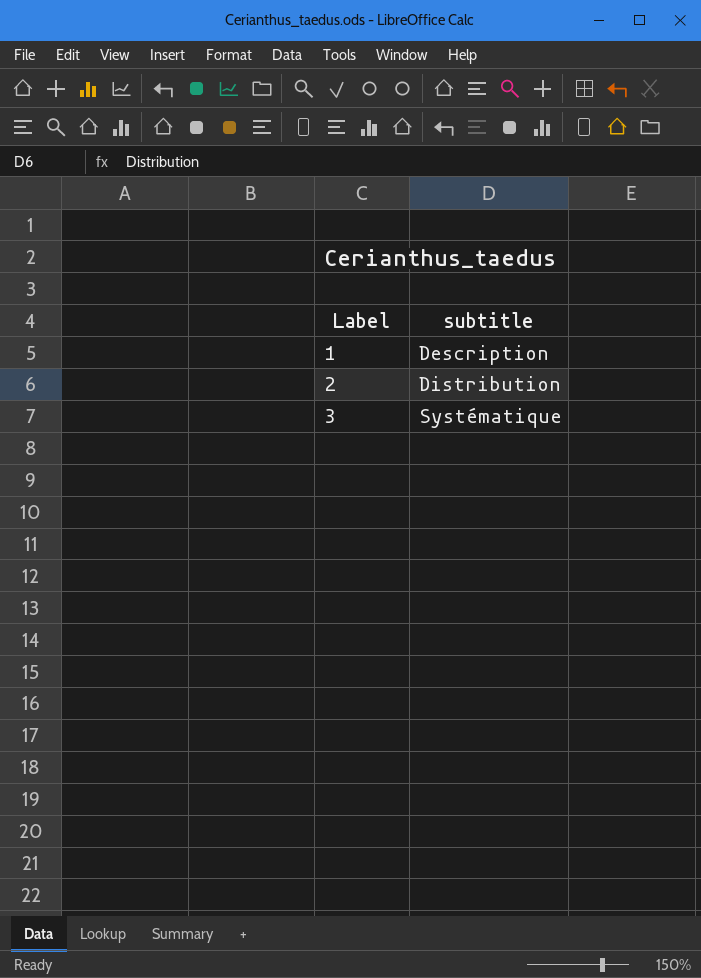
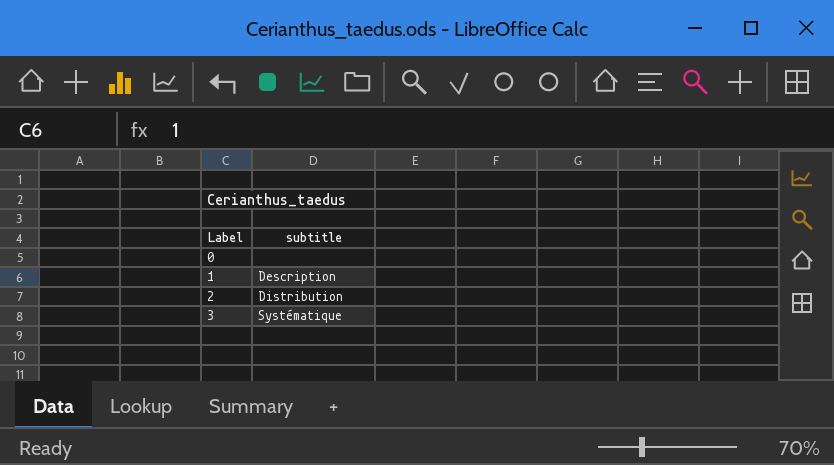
row 0: none -> none

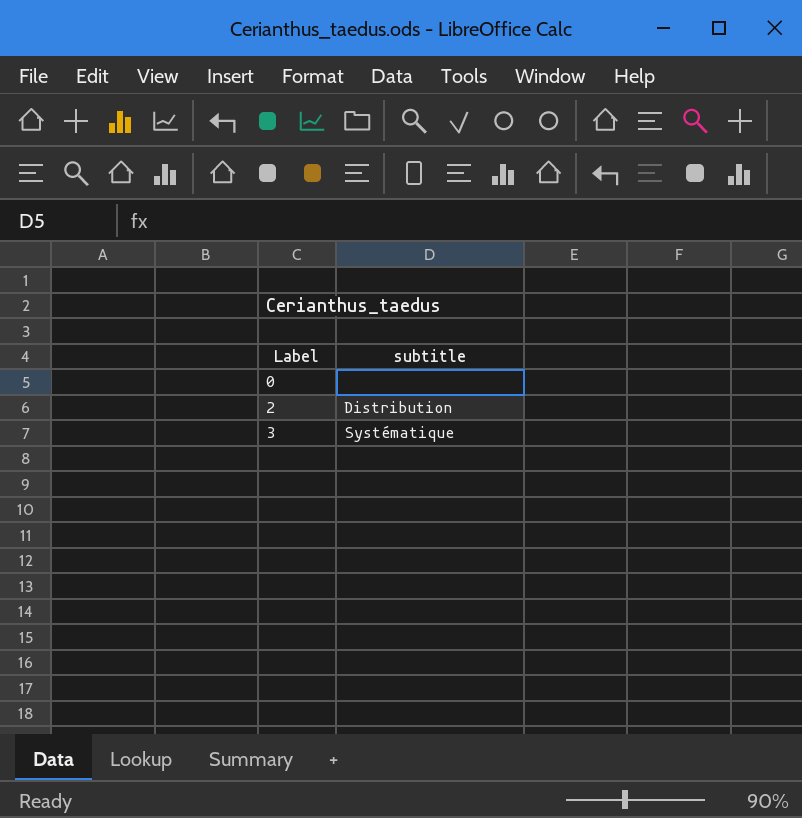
row 1: Description -> none

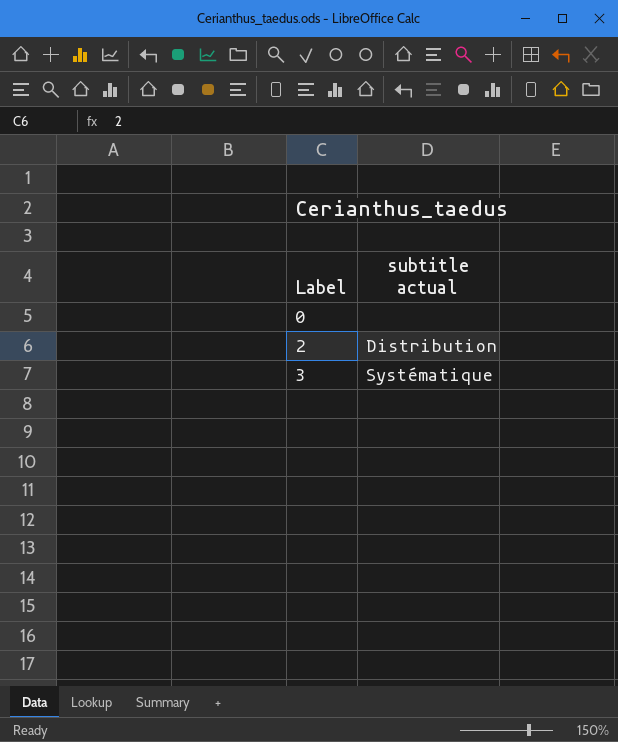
column name: subtitle -> subtitle actual

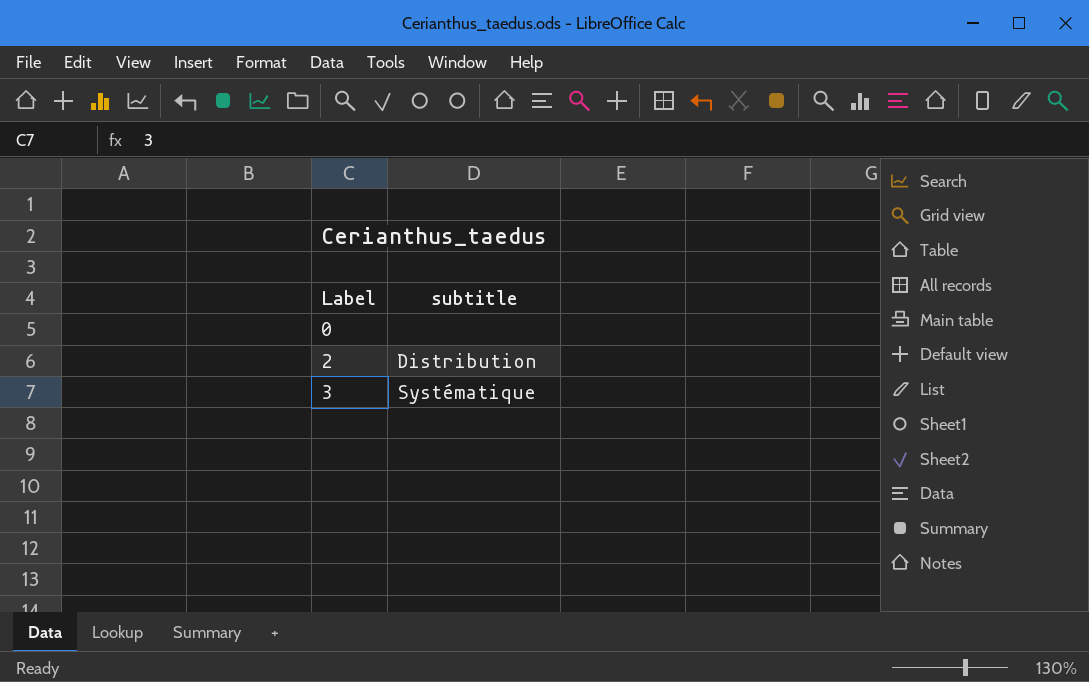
column name: subtitle actual -> subtitle

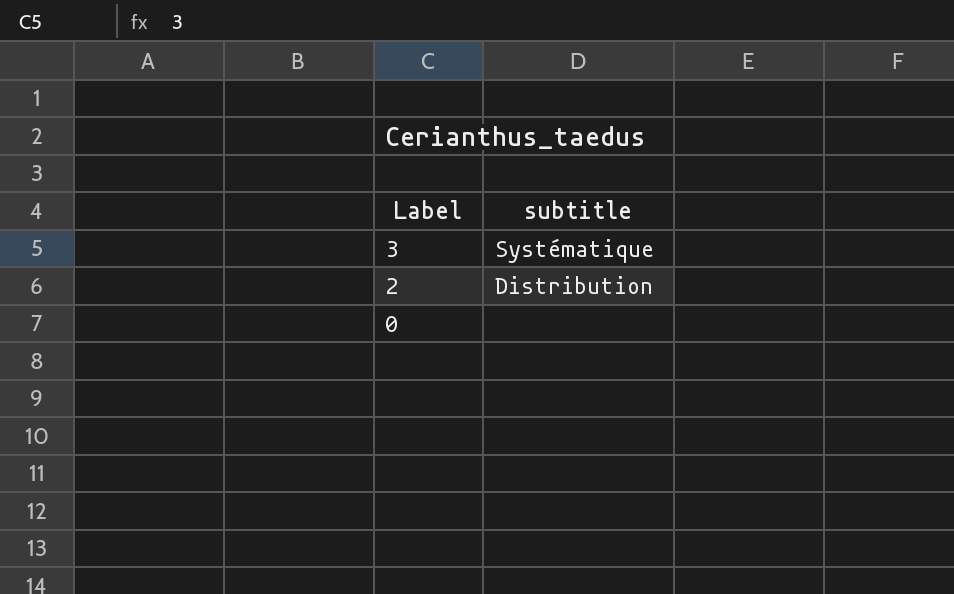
row order: Label ascending -> Label descending

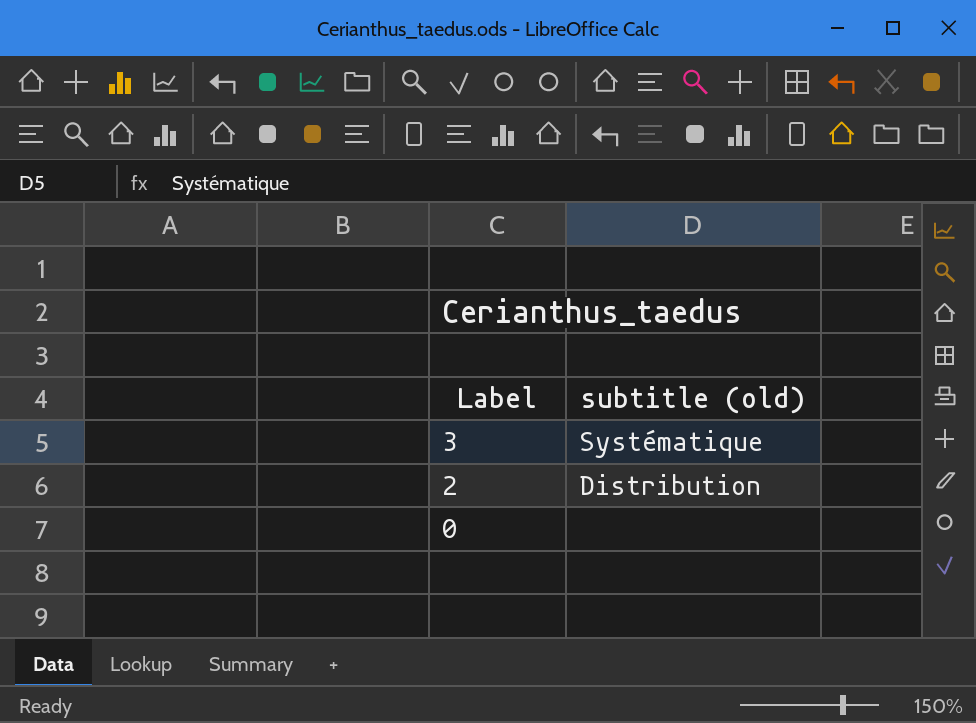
column name: subtitle -> subtitle (old)

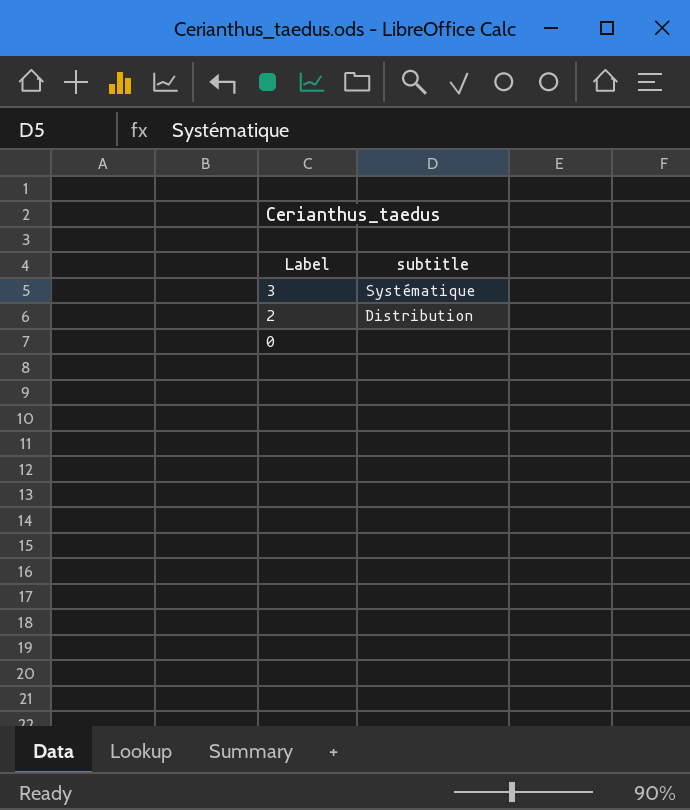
column name: subtitle (old) -> subtitle

